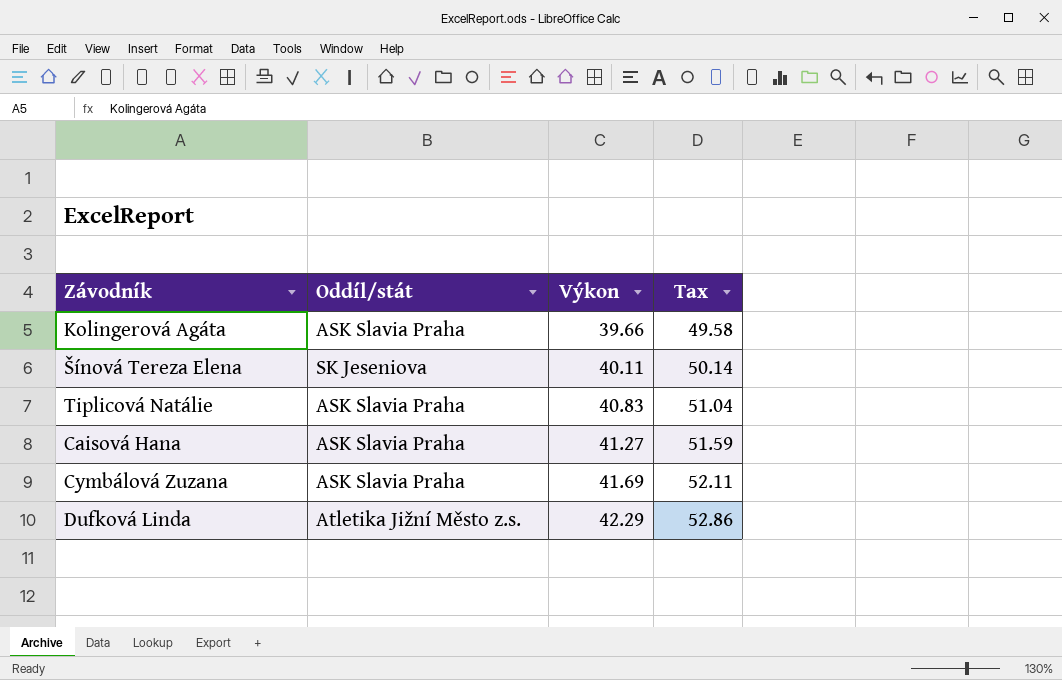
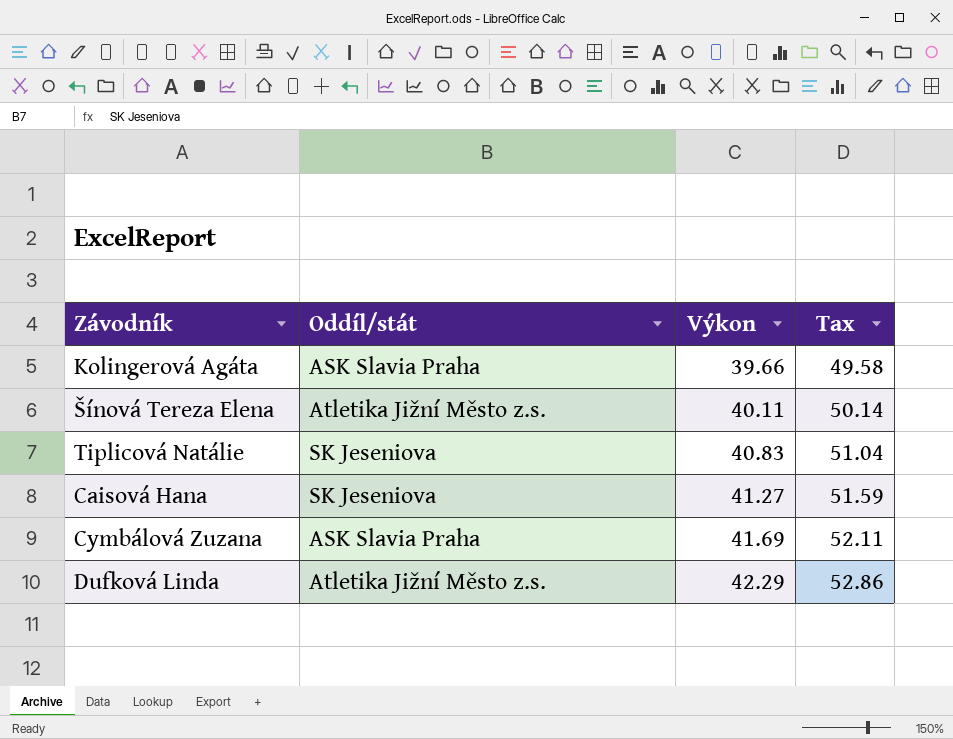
Šínová Tereza Elena | Oddíl/stát: SK Jeseniova -> Atletika Jižní Město z.s.
Tiplicová Natálie | Oddíl/stát: ASK Slavia Praha -> SK Jeseniova
Caisová Hana | Oddíl/stát: ASK Slavia Praha -> SK Jeseniova

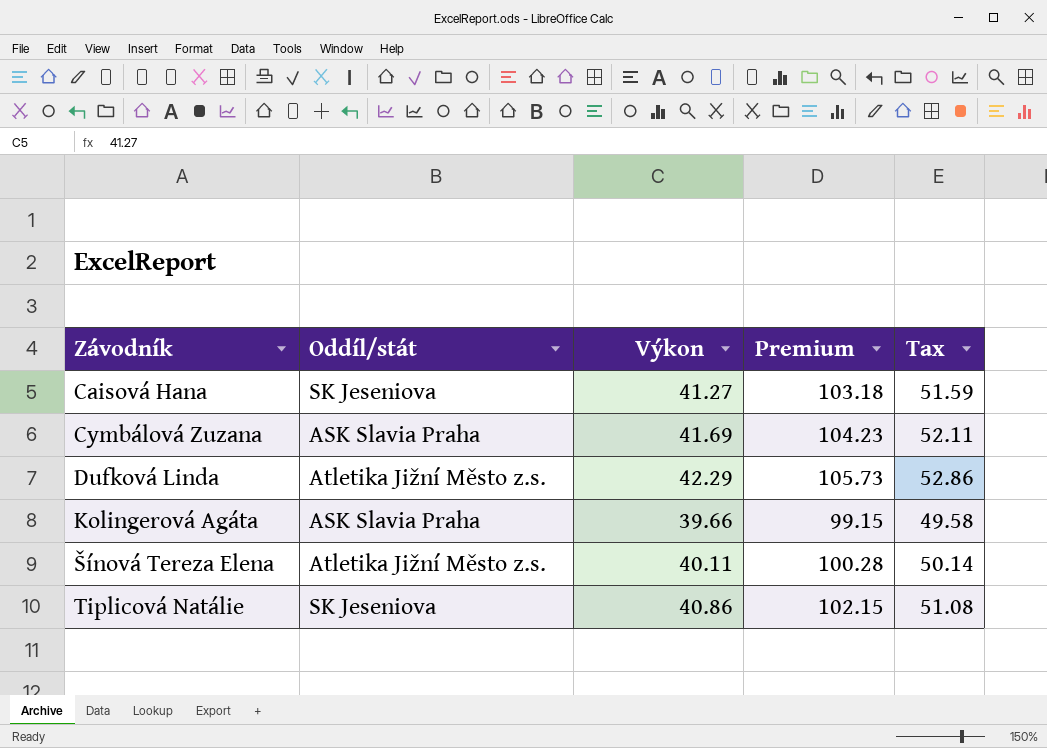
row order: Výkon ascending -> Závodník ascending
column Premium | formula: none -> [Výkon] * 2.5
Tiplicová Natálie | Výkon: 40.83 -> 40.86
Tiplicová Natálie | Tax: 51.04 -> 51.08

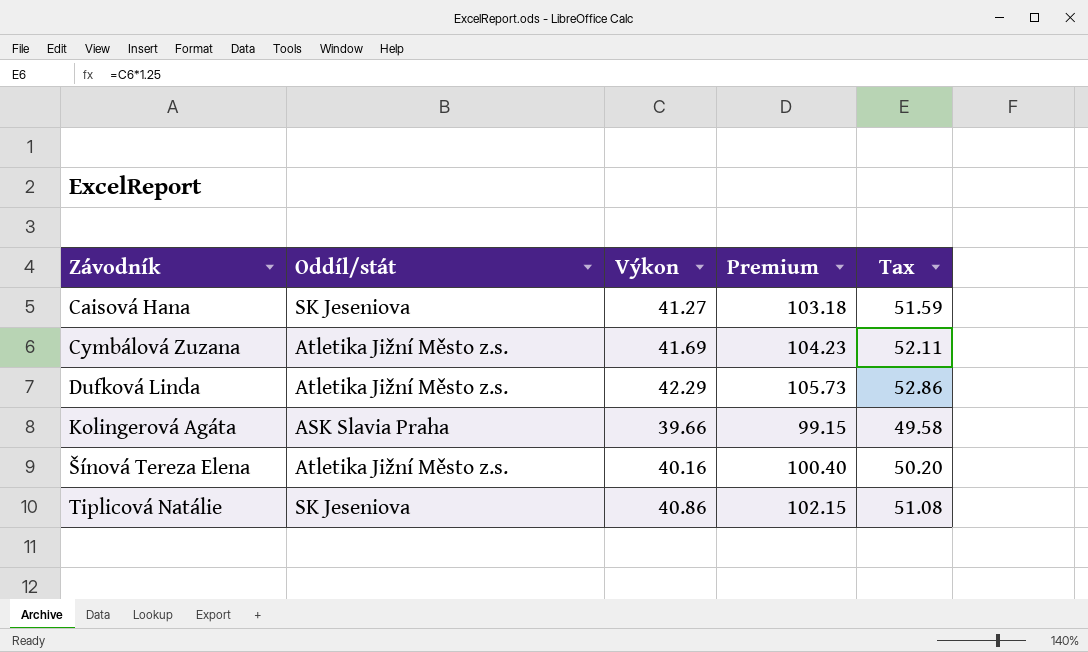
Cymbálová Zuzana | Oddíl/stát: ASK Slavia Praha -> Atletika Jižní Město z.s.
Šínová Tereza Elena | Výkon: 40.11 -> 40.16
Šínová Tereza Elena | Premium: 100.28 -> 100.40
Šínová Tereza Elena | Tax: 50.14 -> 50.20

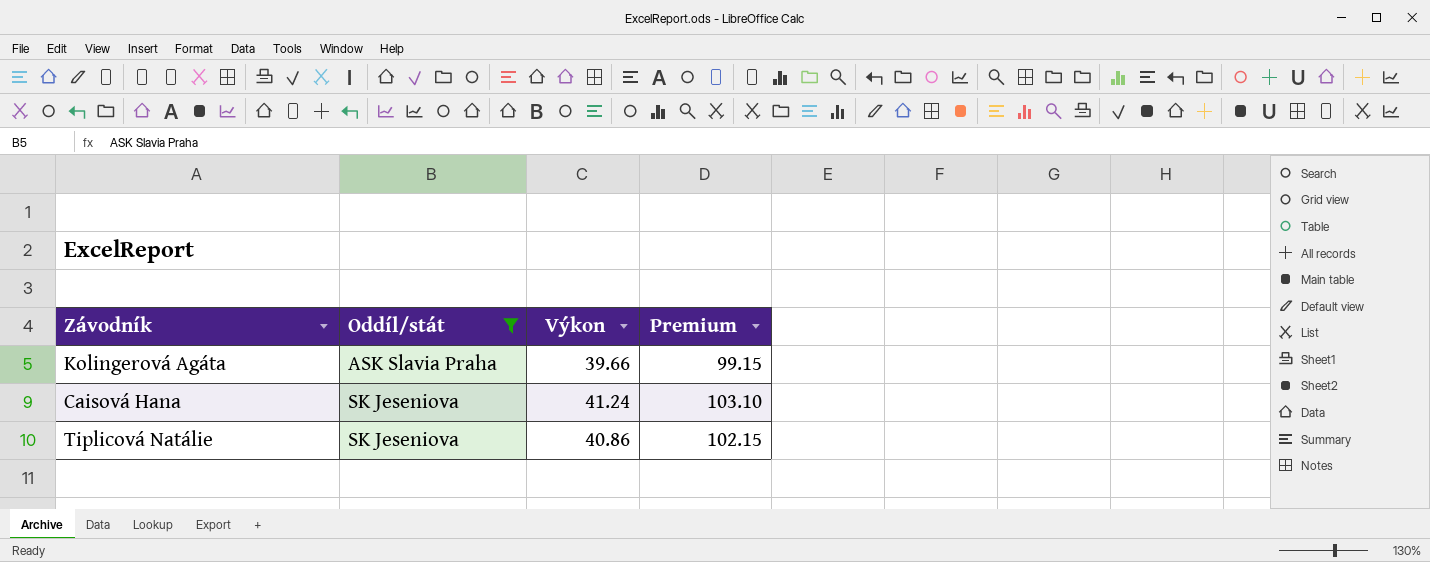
filter: none -> Oddíl/stát != Atletika Jižní Město z.s.
row order: Závodník ascending -> Oddíl/stát ascending
column Tax | formula: [Výkon] * 1.25 -> none
Caisová Hana | Výkon: 41.27 -> 41.24
Caisová Hana | Premium: 103.18 -> 103.10

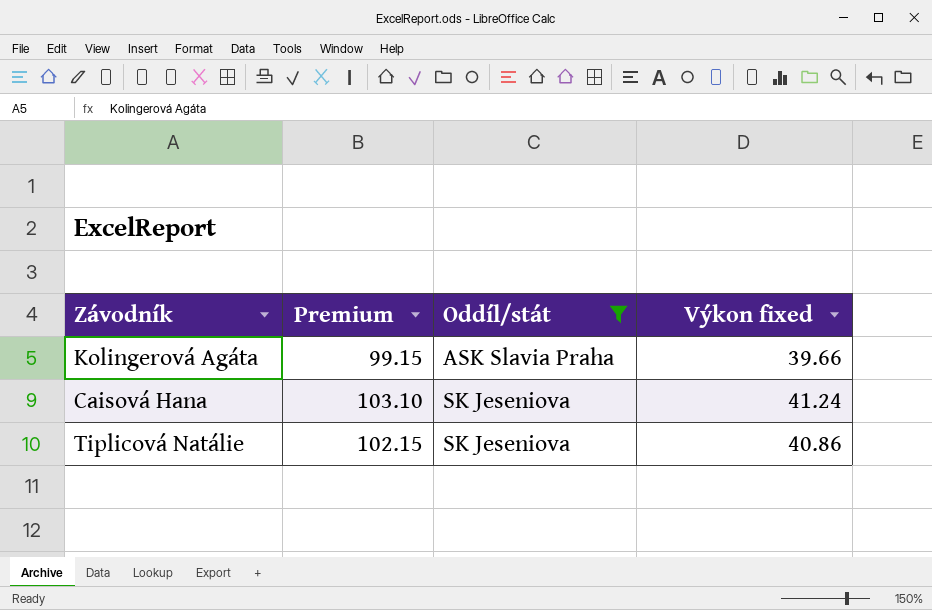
column Premium | position: 4 -> 2
column name: Výkon -> Výkon fixed

